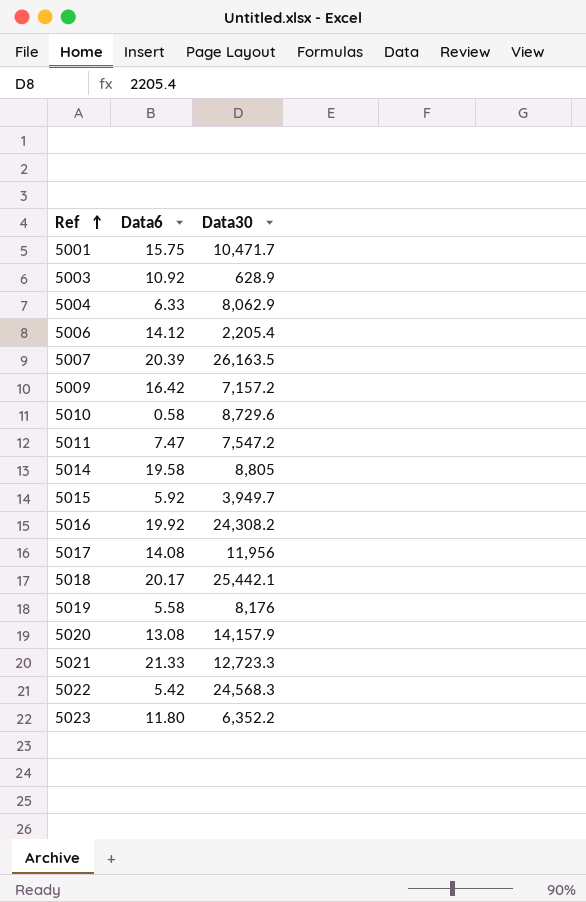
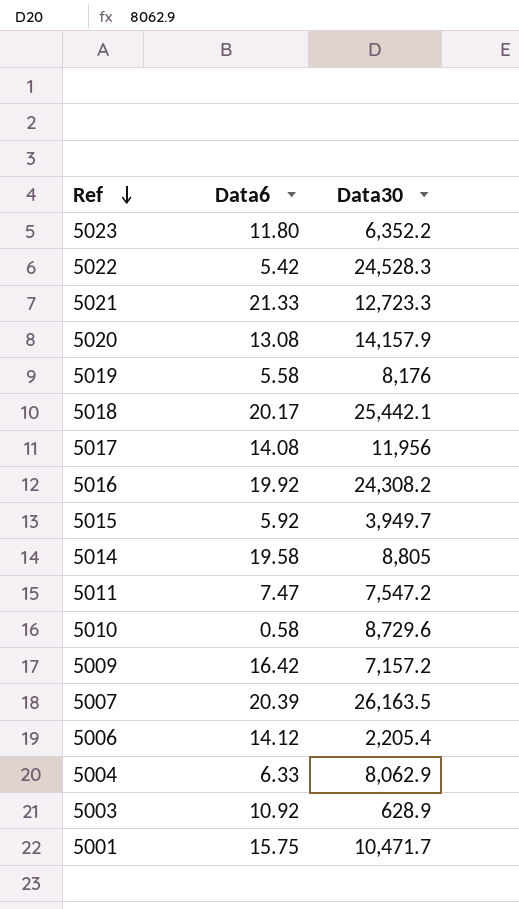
row order: Ref ascending -> Ref descending
5022 | Data30: 24,568.3 -> 24,528.3

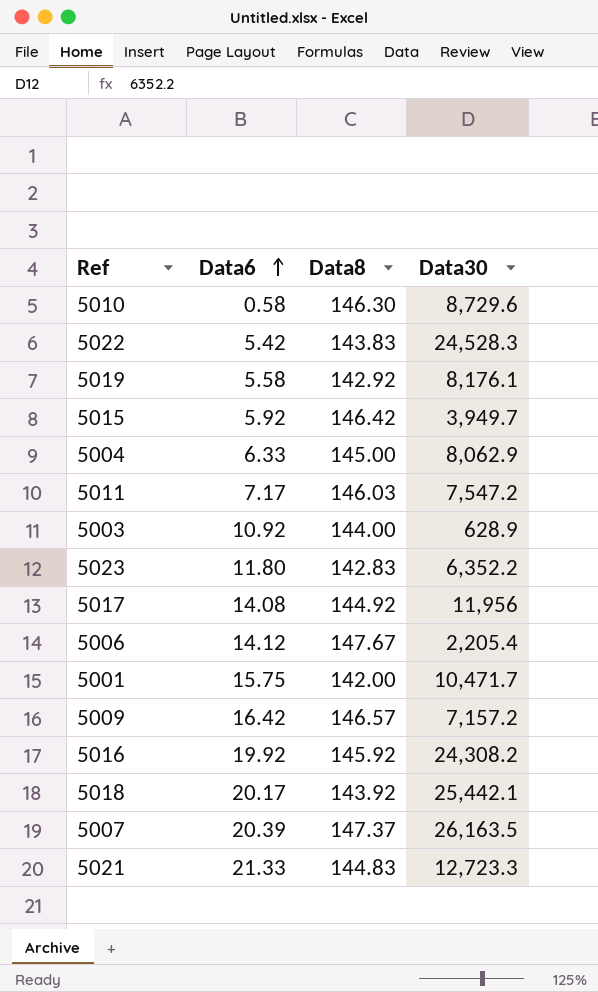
row order: Ref descending -> Data6 ascending
column Data8 | position: none -> 3
row 5020: 13.08 | 14,157.9 -> none
row 5014: 19.58 | 8,805 -> none
5019 | Data30: 8,176 -> 8,176.1
5011 | Data6: 7.47 -> 7.17

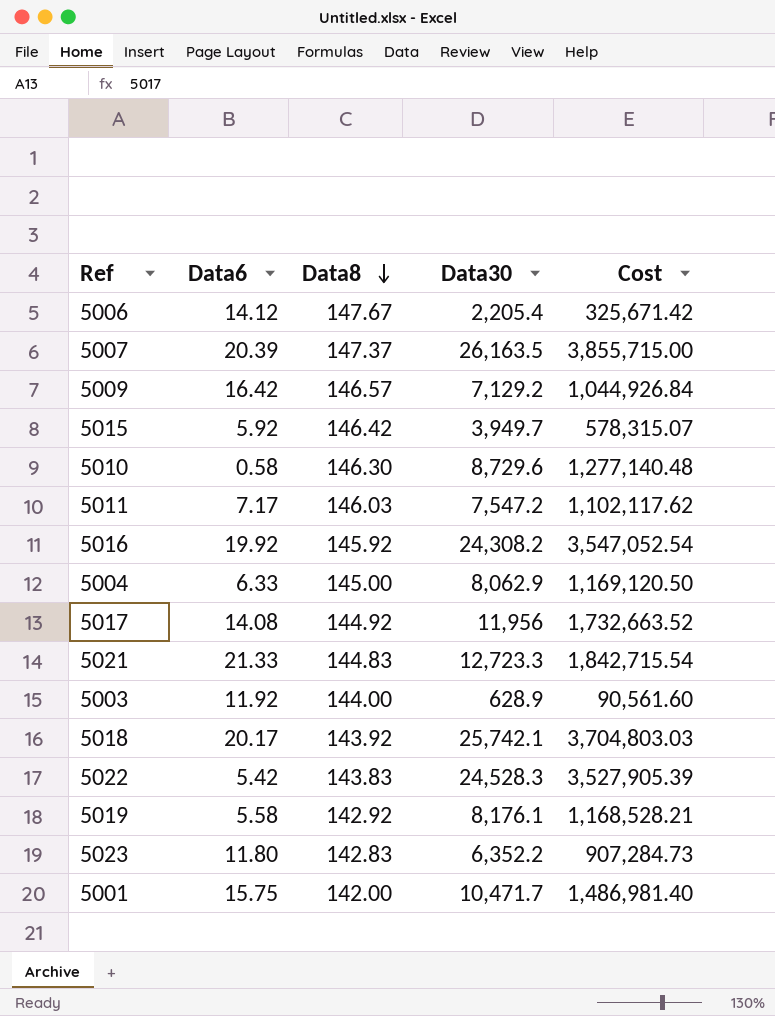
row order: Data6 ascending -> Data8 descending
column Cost | formula: none -> [Data8] * [Data30]
5009 | Data30: 7,157.2 -> 7,129.2
5003 | Data6: 10.92 -> 11.92
5018 | Data30: 25,442.1 -> 25,742.1

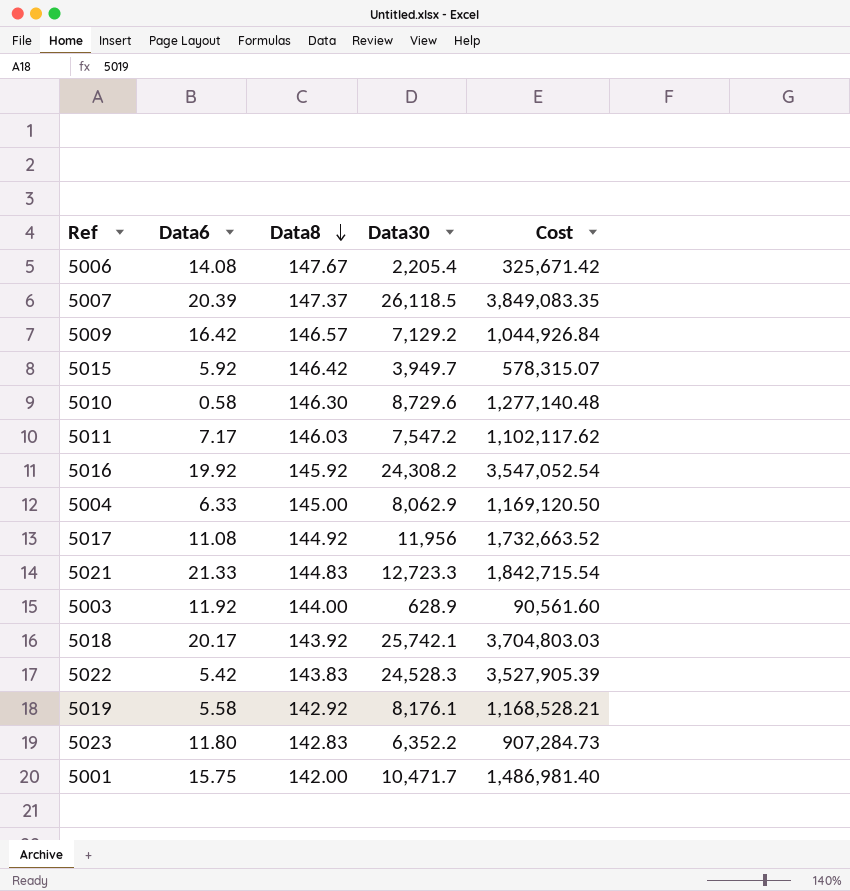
5006 | Data6: 14.12 -> 14.08
5007 | Data30: 26,163.5 -> 26,118.5
5007 | Cost: 3,855,715.00 -> 3,849,083.35
5017 | Data6: 14.08 -> 11.08

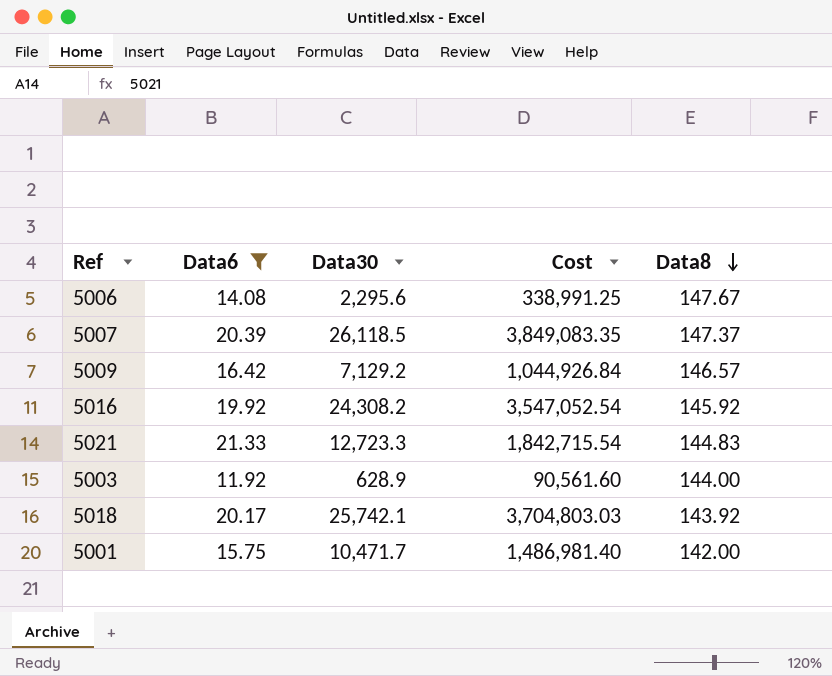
filter: none -> Data6 >= 11.92
column Data8 | position: 3 -> 5
5006 | Data30: 2,205.4 -> 2,295.6
5006 | Cost: 325,671.42 -> 338,991.25

